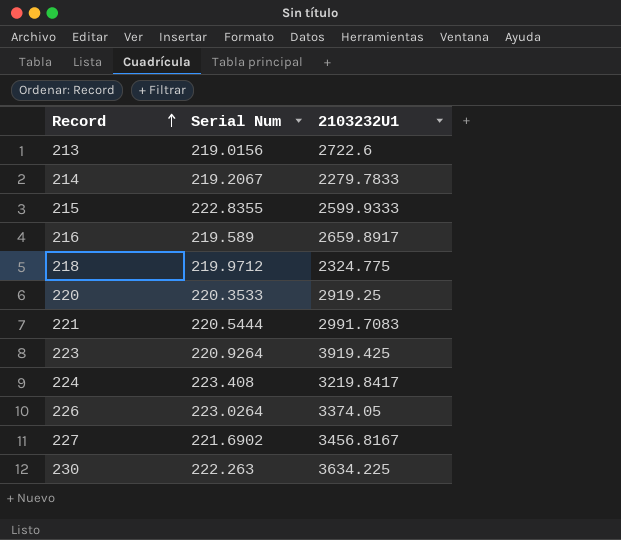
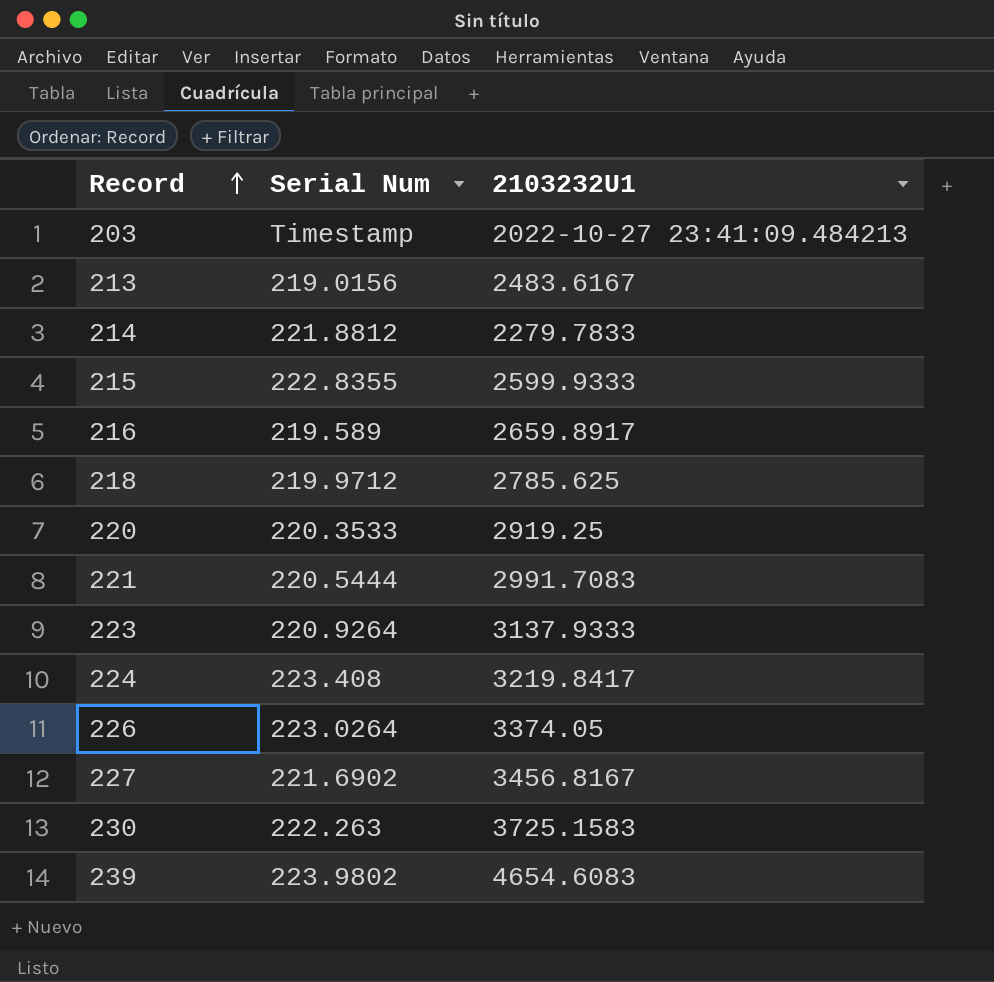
row 203: none -> Timestamp | 2022-10-27 23:41:09.484213
213 | 2103232U1: 2722.6 -> 2483.6167
214 | Serial Num: 219.2067 -> 221.8812
218 | 2103232U1: 2324.775 -> 2785.625
223 | 2103232U1: 3919.425 -> 3137.9333
230 | 2103232U1: 3634.225 -> 3725.1583
row 239: none -> 223.9802 | 4654.6083

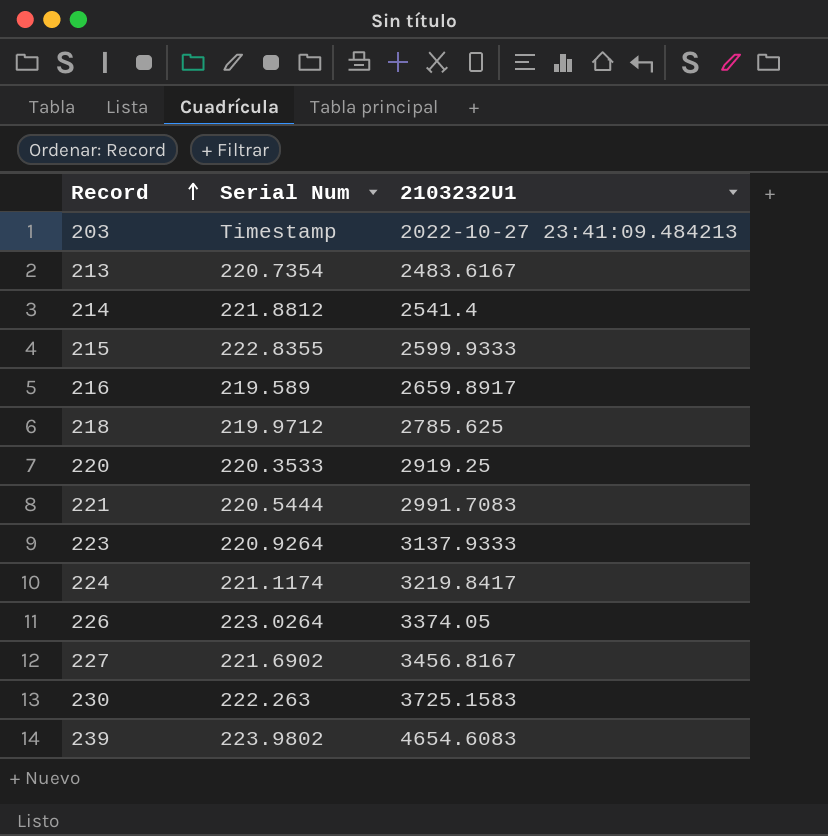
213 | Serial Num: 219.0156 -> 220.7354
214 | 2103232U1: 2279.7833 -> 2541.4
224 | Serial Num: 223.408 -> 221.1174

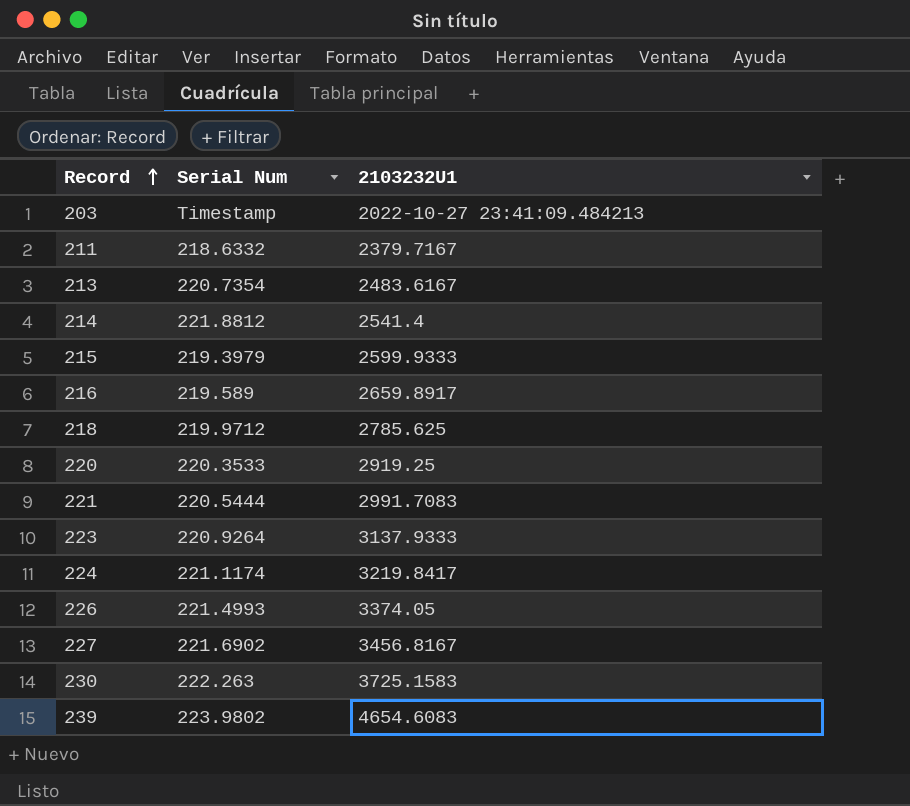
row 211: none -> 218.6332 | 2379.7167
215 | Serial Num: 222.8355 -> 219.3979
226 | Serial Num: 223.0264 -> 221.4993

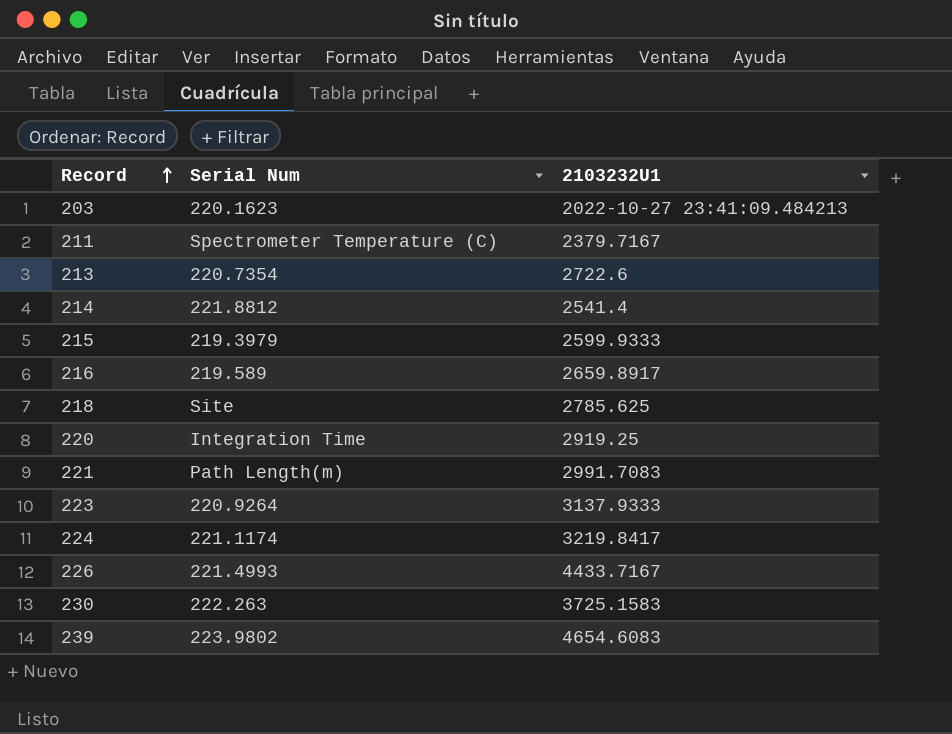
row 227: 221.6902 | 3456.8167 -> none
203 | Serial Num: Timestamp -> 220.1623
211 | Serial Num: 218.6332 -> Spectrometer Temperature (C)
213 | 2103232U1: 2483.6167 -> 2722.6
218 | Serial Num: 219.9712 -> Site
220 | Serial Num: 220.3533 -> Integration Time
221 | Serial Num: 220.5444 -> Path Length(m)
226 | 2103232U1: 3374.05 -> 4433.7167

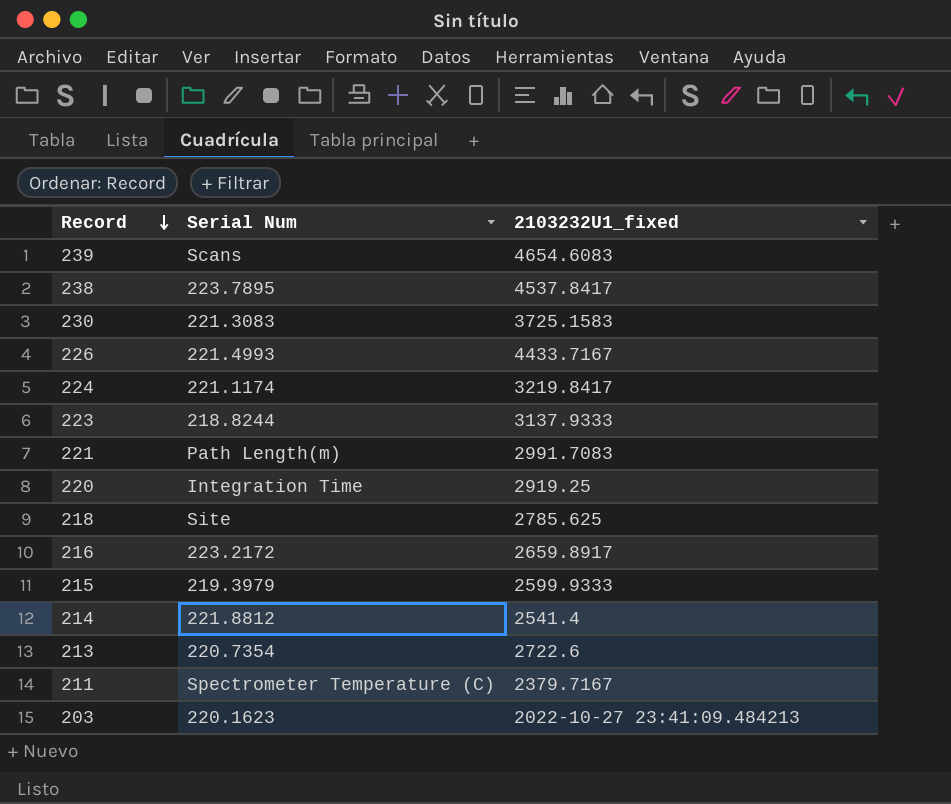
row order: Record ascending -> Record descending
column name: 2103232U1 -> 2103232U1_fixed
239 | Serial Num: 223.9802 -> Scans
row 238: none -> 223.7895 | 4537.8417
230 | Serial Num: 222.263 -> 221.3083
223 | Serial Num: 220.9264 -> 218.8244
216 | Serial Num: 219.589 -> 223.2172

